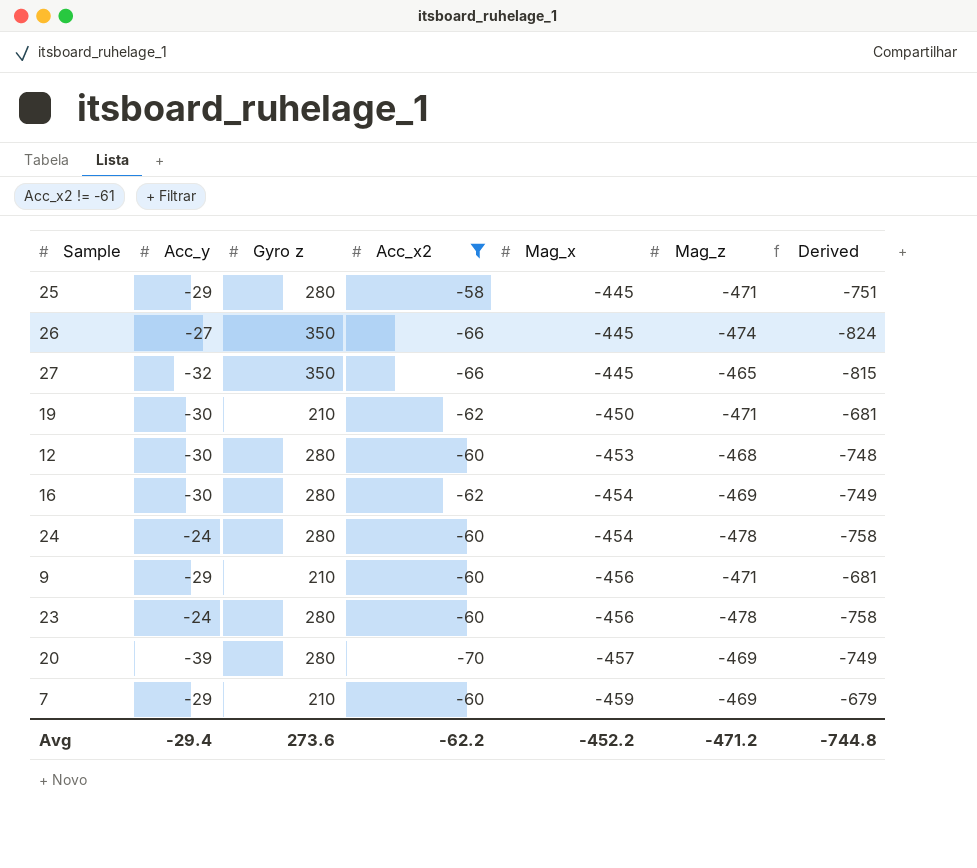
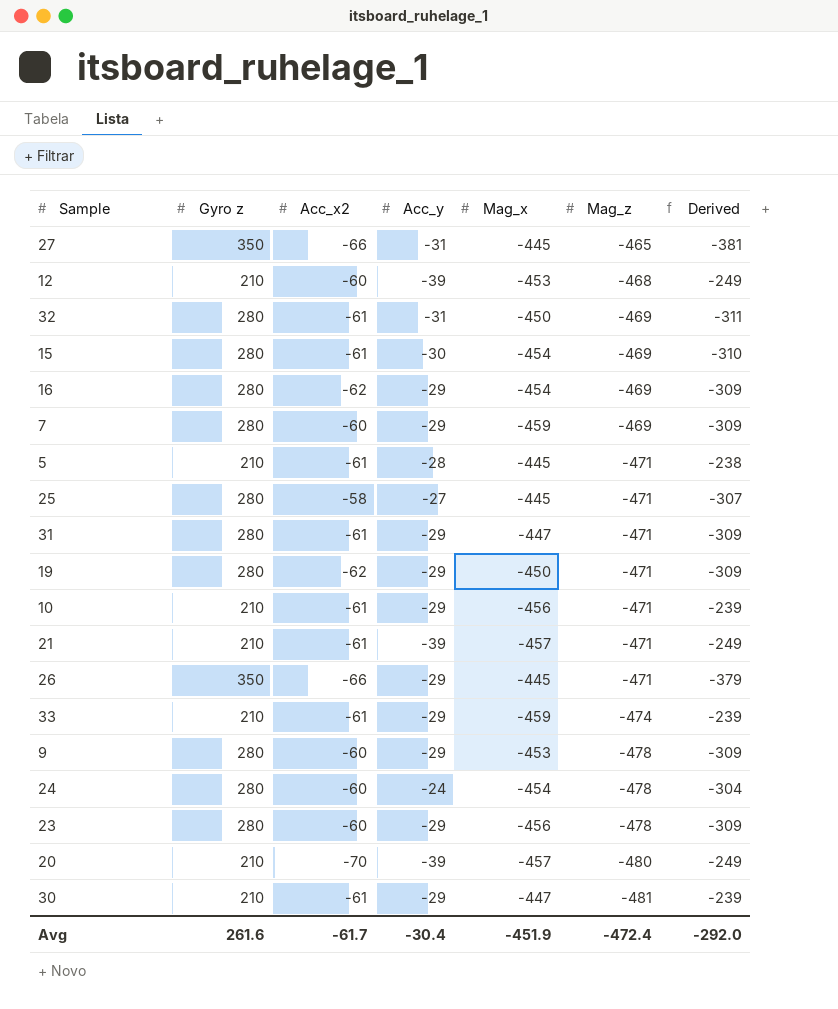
filter: Acc_x2 != -61 -> none
row order: Mag_x descending -> Mag_z descending
column Acc_y | position: 2 -> 4
column Derived | formula: [Mag_z] - [Gyro z] -> [Acc_y] - [Gyro z]
27 | Acc_y: -32 -> -31
12 | Gyro z: 280 -> 210
12 | Acc_y: -30 -> -39
16 | Acc_y: -30 -> -29
7 | Gyro z: 210 -> 280
25 | Acc_y: -29 -> -27
19 | Gyro z: 210 -> 280
19 | Acc_y: -30 -> -29
26 | Acc_y: -27 -> -29
26 | Mag_z: -474 -> -471
9 | Gyro z: 210 -> 280
9 | Mag_x: -456 -> -453
9 | Mag_z: -471 -> -478
23 | Acc_y: -24 -> -29
20 | Gyro z: 280 -> 210
20 | Mag_z: -469 -> -480
Avg | Gyro z: 273.6 -> 261.6
Avg | Acc_x2: -62.2 -> -61.7
Avg | Acc_y: -29.4 -> -30.4
Avg | Mag_x: -452.2 -> -451.9
Avg | Mag_z: -471.2 -> -472.4
Avg | Derived: -744.8 -> -292.0

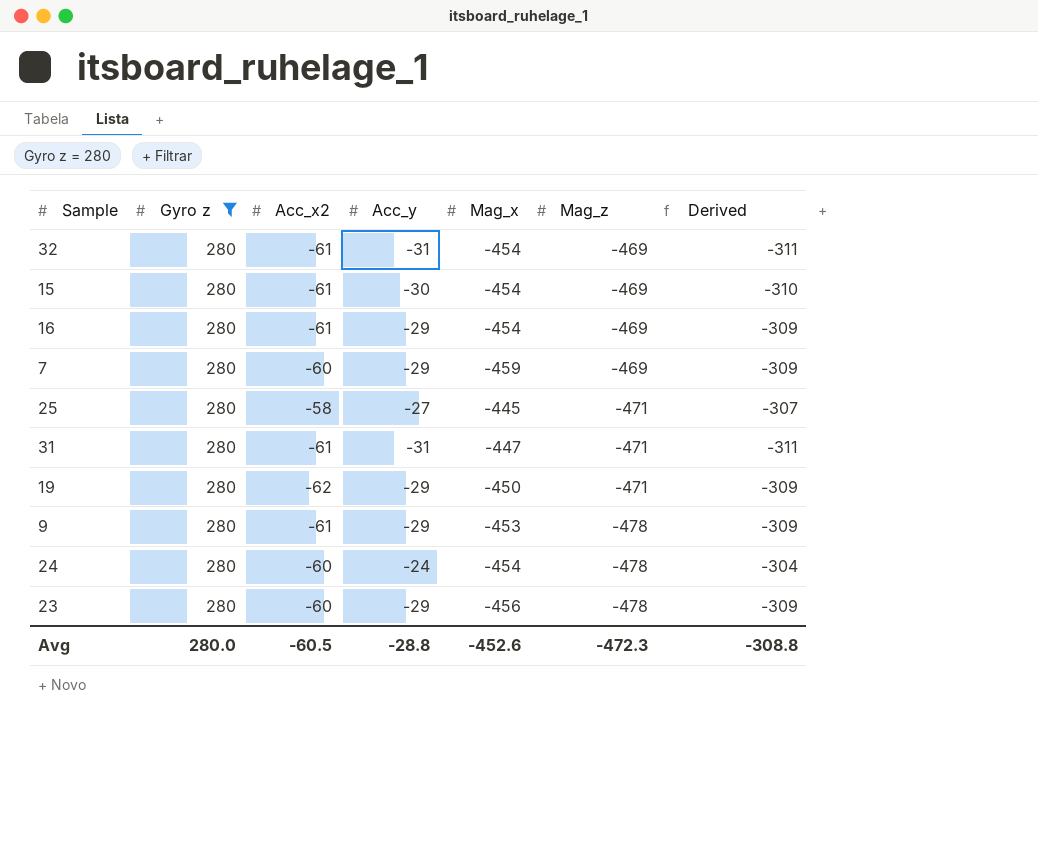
filter: none -> Gyro z = 280
32 | Mag_x: -450 -> -454
16 | Acc_x2: -62 -> -61
31 | Acc_y: -29 -> -31
31 | Derived: -309 -> -311
9 | Acc_x2: -60 -> -61
Avg | Gyro z: 261.6 -> 280.0
Avg | Acc_x2: -61.7 -> -60.5
Avg | Acc_y: -30.4 -> -28.8
Avg | Mag_x: -451.9 -> -452.6
Avg | Mag_z: -472.4 -> -472.3
Avg | Derived: -292.0 -> -308.8

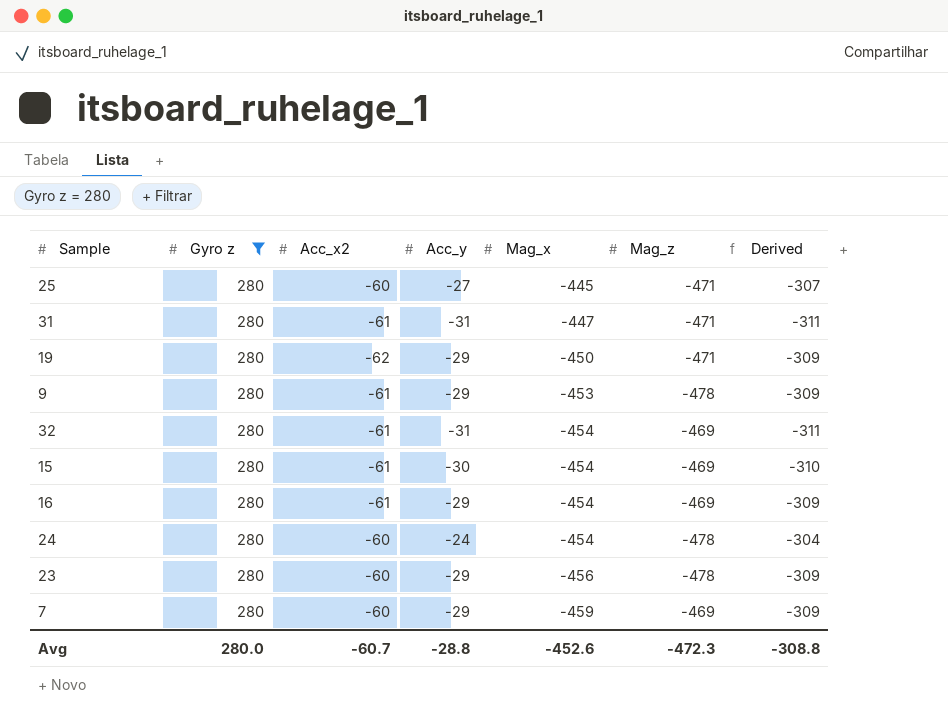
row order: Mag_z descending -> Mag_x descending
25 | Acc_x2: -58 -> -60
Avg | Acc_x2: -60.5 -> -60.7

